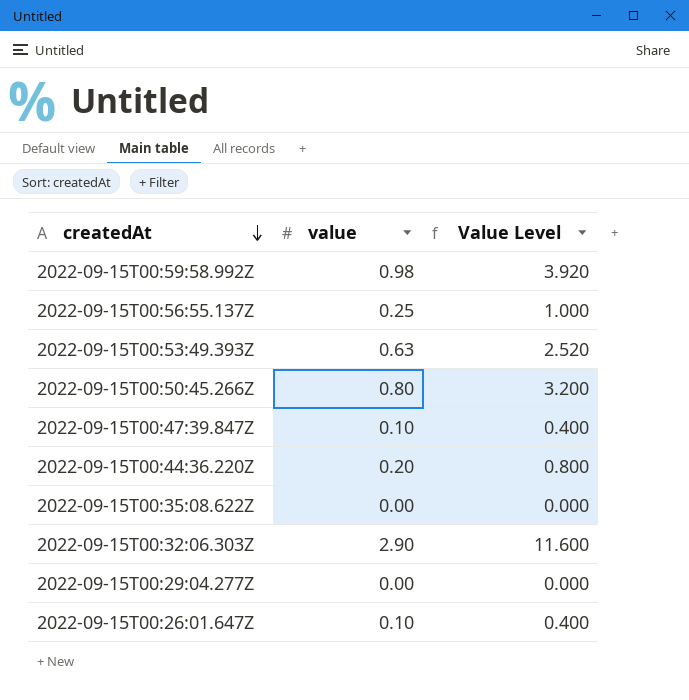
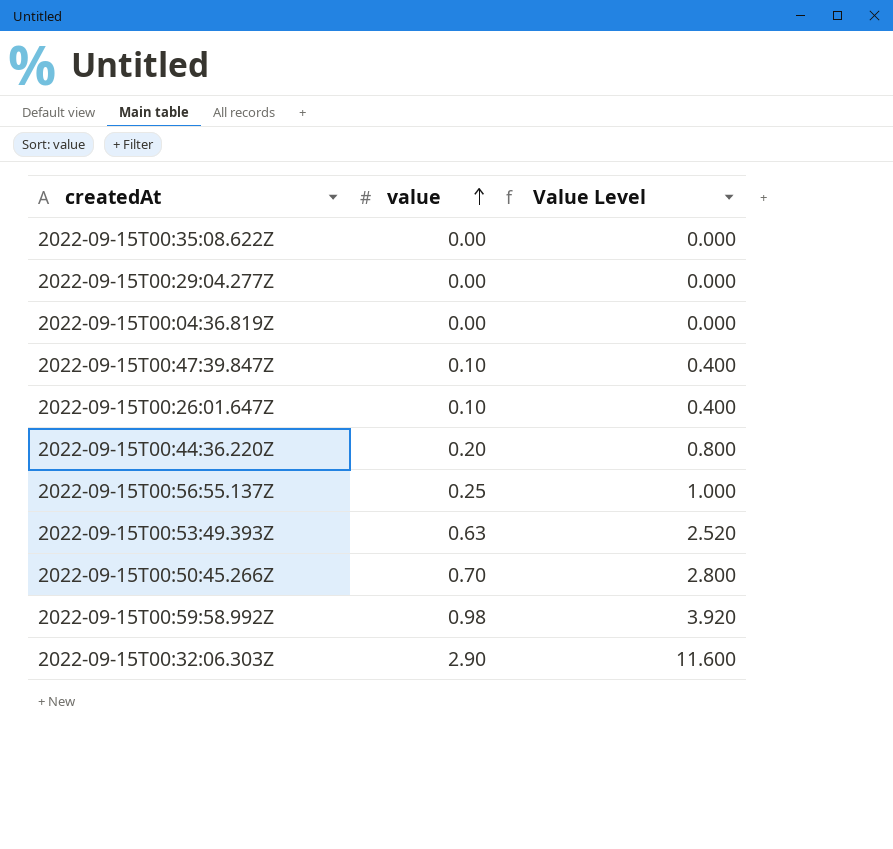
row order: createdAt descending -> value ascending
row 2022-09-15T00:04:36.819Z: none -> 0.00 | 0.000
2022-09-15T00:50:45.266Z | value: 0.80 -> 0.70
2022-09-15T00:50:45.266Z | Value Level: 3.200 -> 2.800

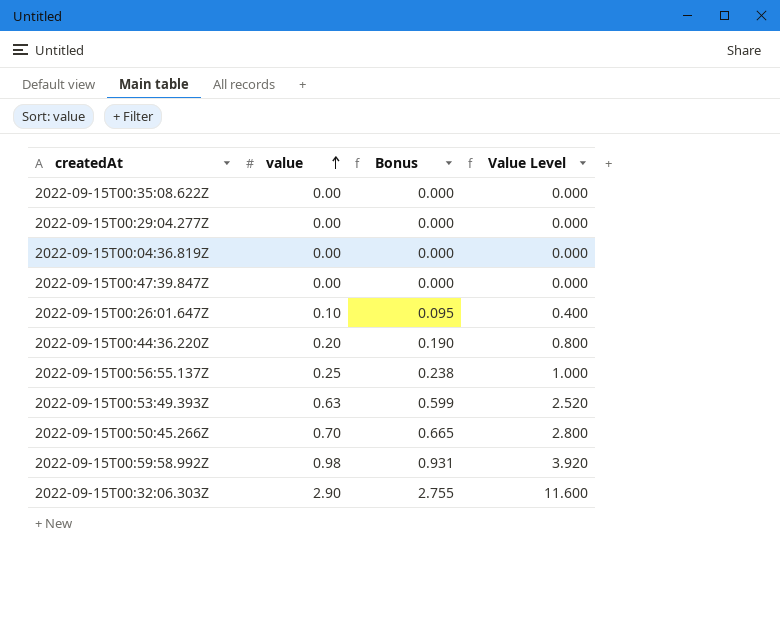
column Bonus | formula: none -> [value] * 0.95
2022-09-15T00:47:39.847Z | value: 0.10 -> 0.00
2022-09-15T00:47:39.847Z | Value Level: 0.400 -> 0.000

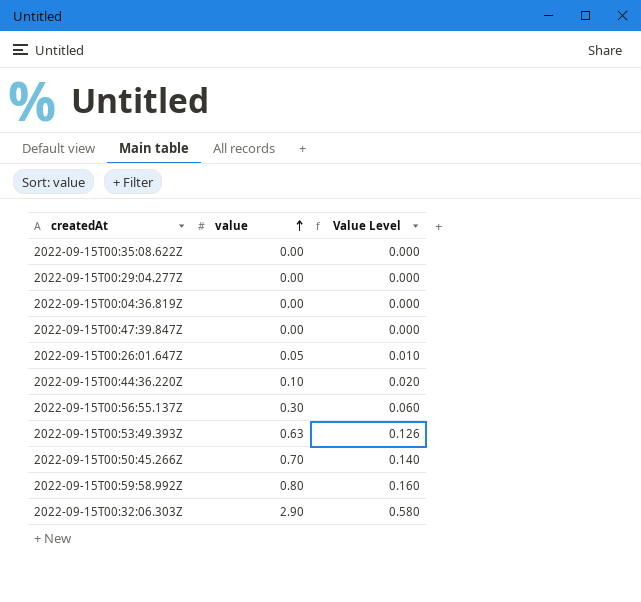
column Bonus | formula: [value] * 0.95 -> none
column Value Level | formula: [value] * 4 -> [value] * 0.2
2022-09-15T00:26:01.647Z | value: 0.10 -> 0.05
2022-09-15T00:44:36.220Z | value: 0.20 -> 0.10
2022-09-15T00:56:55.137Z | value: 0.25 -> 0.30
2022-09-15T00:59:58.992Z | value: 0.98 -> 0.80

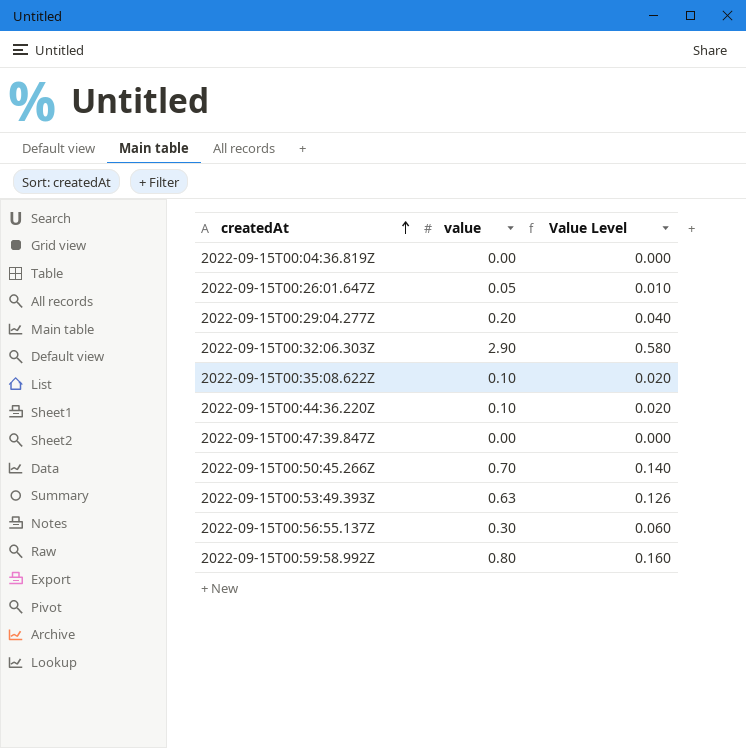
row order: value ascending -> createdAt ascending
2022-09-15T00:29:04.277Z | value: 0.00 -> 0.20
2022-09-15T00:29:04.277Z | Value Level: 0.000 -> 0.040
2022-09-15T00:35:08.622Z | value: 0.00 -> 0.10
2022-09-15T00:35:08.622Z | Value Level: 0.000 -> 0.020

